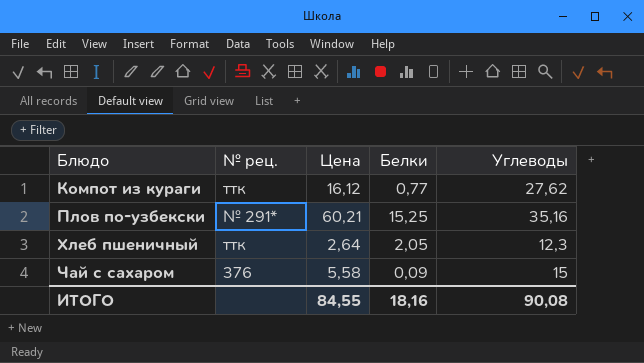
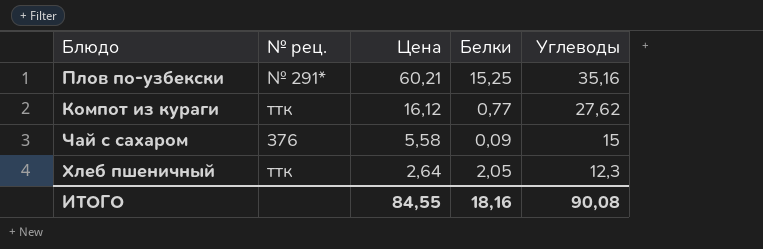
row order: Блюдо ascending -> Цена descending

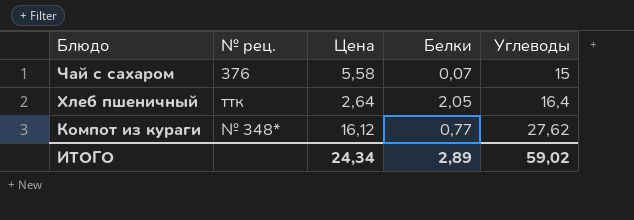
row order: Цена descending -> Блюдо descending
row Плов по-узбекски: № 291* | 60,21 | 15,25 | 35,16 -> none
Чай с сахаром | Белки: 0,09 -> 0,07
Хлеб пшеничный | Углеводы: 12,3 -> 16,4
Компот из кураги | № рец.: ттк -> № 348*
ИТОГО | Цена: 84,55 -> 24,34
ИТОГО | Белки: 18,16 -> 2,89
ИТОГО | Углеводы: 90,08 -> 59,02

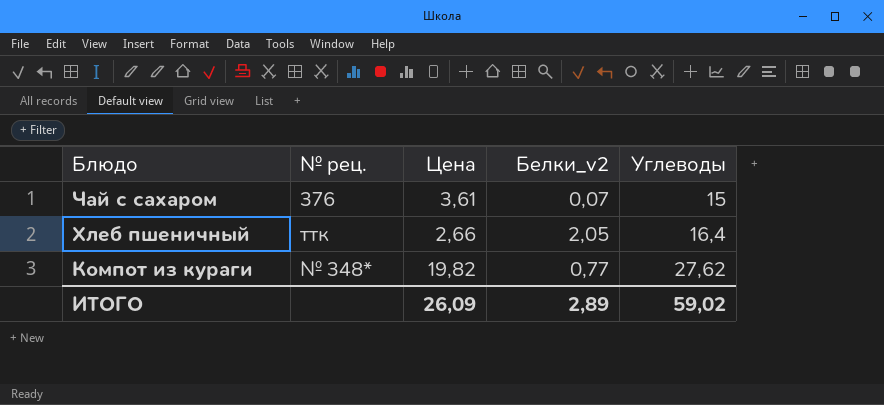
column name: Белки -> Белки_v2
Чай с сахаром | Цена: 5,58 -> 3,61
Хлеб пшеничный | Цена: 2,64 -> 2,66
Компот из кураги | Цена: 16,12 -> 19,82
ИТОГО | Цена: 24,34 -> 26,09

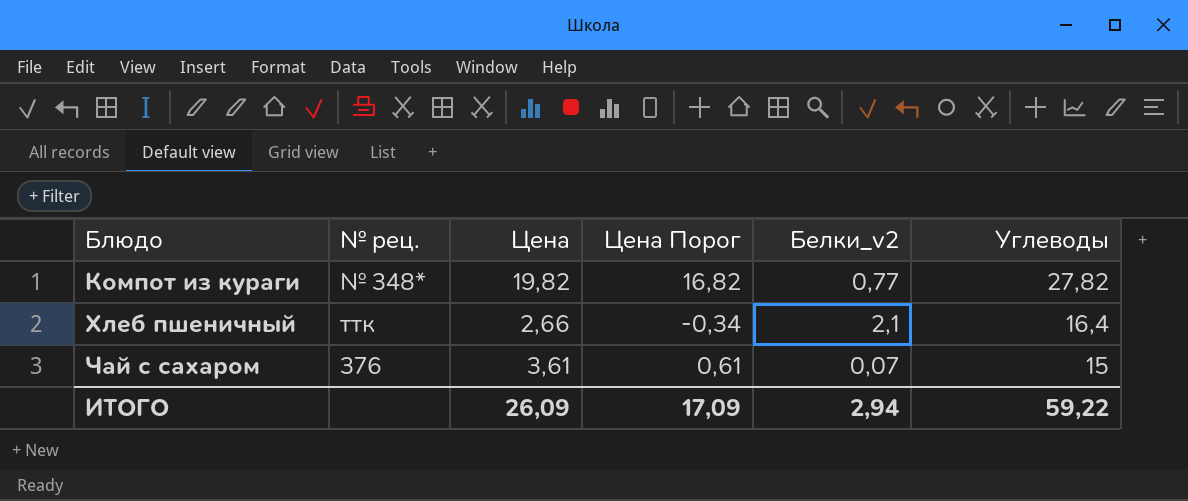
row order: Блюдо descending -> Блюдо ascending
column Цена Порог | formula: none -> [Цена] - 3
Компот из кураги | Углеводы: 27,62 -> 27,82
Хлеб пшеничный | Белки_v2: 2,05 -> 2,1
ИТОГО | Белки_v2: 2,89 -> 2,94
ИТОГО | Углеводы: 59,02 -> 59,22

